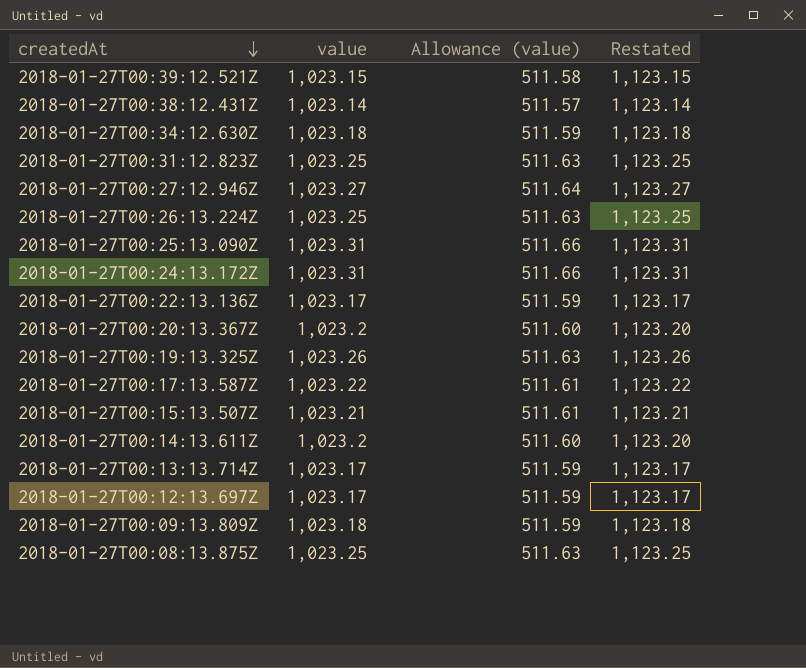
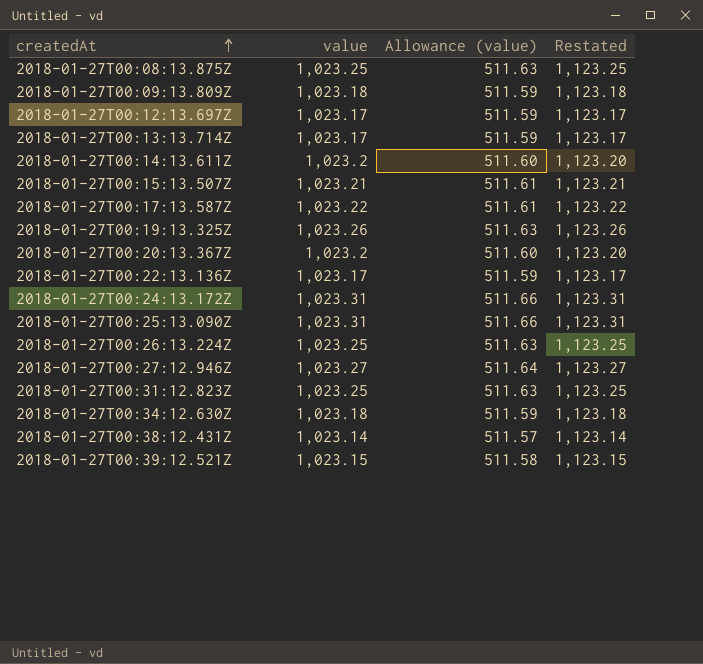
row order: createdAt descending -> createdAt ascending

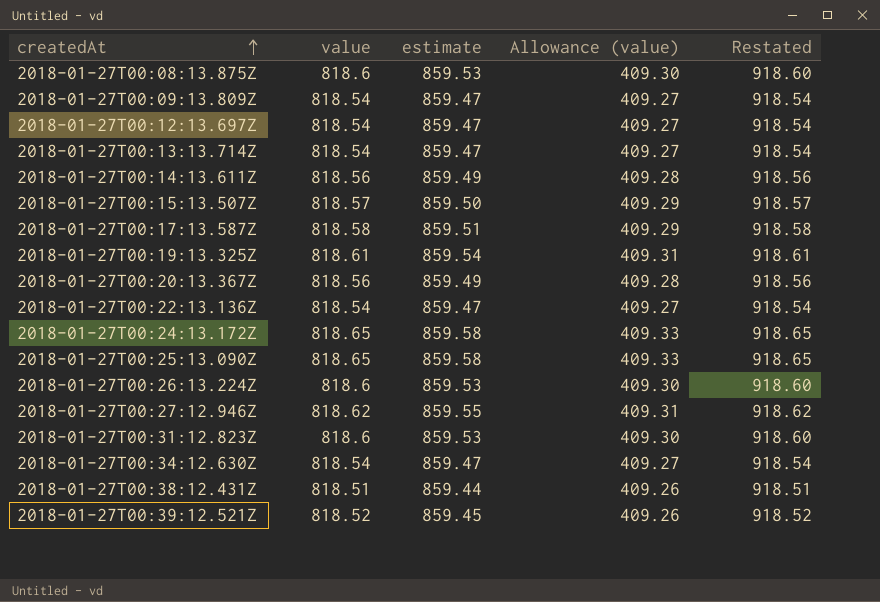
column estimate | formula: none -> [value] * 1.05
2018-01-27T00:08:13.875Z | value: 1,023.25 -> 818.6
2018-01-27T00:08:13.875Z | Allowance (value): 511.63 -> 409.30
2018-01-27T00:08:13.875Z | Restated: 1,123.25 -> 918.60
2018-01-27T00:09:13.809Z | value: 1,023.18 -> 818.54
2018-01-27T00:09:13.809Z | Allowance (value): 511.59 -> 409.27
2018-01-27T00:09:13.809Z | Restated: 1,123.18 -> 918.54
2018-01-27T00:12:13.697Z | value: 1,023.17 -> 818.54
2018-01-27T00:12:13.697Z | Allowance (value): 511.59 -> 409.27
2018-01-27T00:12:13.697Z | Restated: 1,123.17 -> 918.54
2018-01-27T00:13:13.714Z | value: 1,023.17 -> 818.54
2018-01-27T00:13:13.714Z | Allowance (value): 511.59 -> 409.27
2018-01-27T00:13:13.714Z | Restated: 1,123.17 -> 918.54
2018-01-27T00:14:13.611Z | value: 1,023.2 -> 818.56
2018-01-27T00:14:13.611Z | Allowance (value): 511.60 -> 409.28
2018-01-27T00:14:13.611Z | Restated: 1,123.20 -> 918.56
2018-01-27T00:15:13.507Z | value: 1,023.21 -> 818.57
2018-01-27T00:15:13.507Z | Allowance (value): 511.61 -> 409.29
2018-01-27T00:15:13.507Z | Restated: 1,123.21 -> 918.57
2018-01-27T00:17:13.587Z | value: 1,023.22 -> 818.58
2018-01-27T00:17:13.587Z | Allowance (value): 511.61 -> 409.29
2018-01-27T00:17:13.587Z | Restated: 1,123.22 -> 918.58
2018-01-27T00:19:13.325Z | value: 1,023.26 -> 818.61
2018-01-27T00:19:13.325Z | Allowance (value): 511.63 -> 409.31
2018-01-27T00:19:13.325Z | Restated: 1,123.26 -> 918.61
2018-01-27T00:20:13.367Z | value: 1,023.2 -> 818.56
2018-01-27T00:20:13.367Z | Allowance (value): 511.60 -> 409.28
2018-01-27T00:20:13.367Z | Restated: 1,123.20 -> 918.56
2018-01-27T00:22:13.136Z | value: 1,023.17 -> 818.54
2018-01-27T00:22:13.136Z | Allowance (value): 511.59 -> 409.27
2018-01-27T00:22:13.136Z | Restated: 1,123.17 -> 918.54
2018-01-27T00:24:13.172Z | value: 1,023.31 -> 818.65
2018-01-27T00:24:13.172Z | Allowance (value): 511.66 -> 409.33
2018-01-27T00:24:13.172Z | Restated: 1,123.31 -> 918.65
2018-01-27T00:25:13.090Z | value: 1,023.31 -> 818.65
2018-01-27T00:25:13.090Z | Allowance (value): 511.66 -> 409.33
2018-01-27T00:25:13.090Z | Restated: 1,123.31 -> 918.65
2018-01-27T00:26:13.224Z | value: 1,023.25 -> 818.6
2018-01-27T00:26:13.224Z | Allowance (value): 511.63 -> 409.30
2018-01-27T00:26:13.224Z | Restated: 1,123.25 -> 918.60
2018-01-27T00:27:12.946Z | value: 1,023.27 -> 818.62
2018-01-27T00:27:12.946Z | Allowance (value): 511.64 -> 409.31
2018-01-27T00:27:12.946Z | Restated: 1,123.27 -> 918.62
2018-01-27T00:31:12.823Z | value: 1,023.25 -> 818.6
2018-01-27T00:31:12.823Z | Allowance (value): 511.63 -> 409.30
2018-01-27T00:31:12.823Z | Restated: 1,123.25 -> 918.60
2018-01-27T00:34:12.630Z | value: 1,023.18 -> 818.54
2018-01-27T00:34:12.630Z | Allowance (value): 511.59 -> 409.27
2018-01-27T00:34:12.630Z | Restated: 1,123.18 -> 918.54
2018-01-27T00:38:12.431Z | value: 1,023.14 -> 818.51
2018-01-27T00:38:12.431Z | Allowance (value): 511.57 -> 409.26
2018-01-27T00:38:12.431Z | Restated: 1,123.14 -> 918.51
2018-01-27T00:39:12.521Z | value: 1,023.15 -> 818.52
2018-01-27T00:39:12.521Z | Allowance (value): 511.58 -> 409.26
2018-01-27T00:39:12.521Z | Restated: 1,123.15 -> 918.52

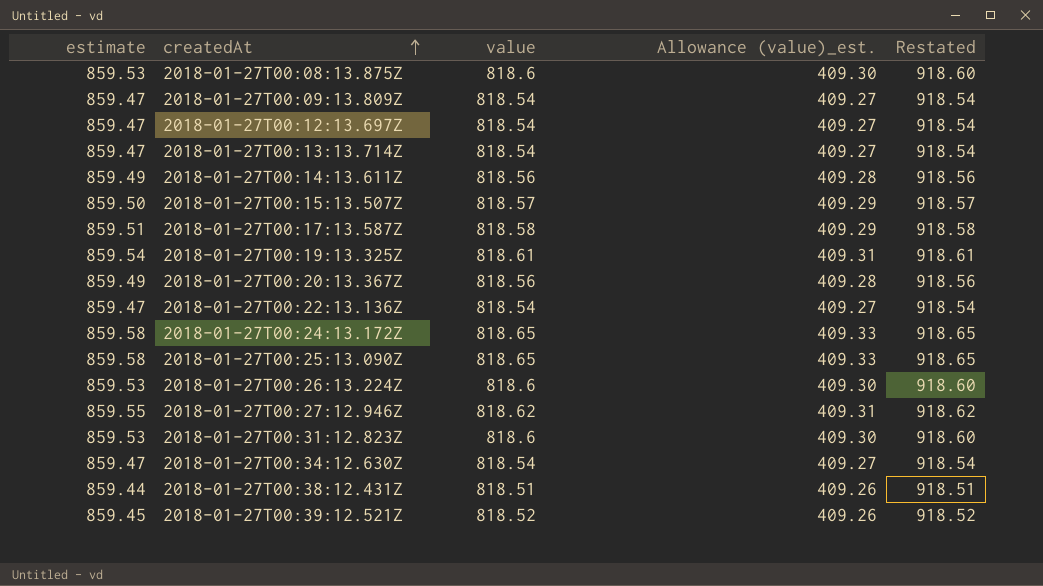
column estimate | position: 3 -> 1
column name: Allowance (value) -> Allowance (value)_est.

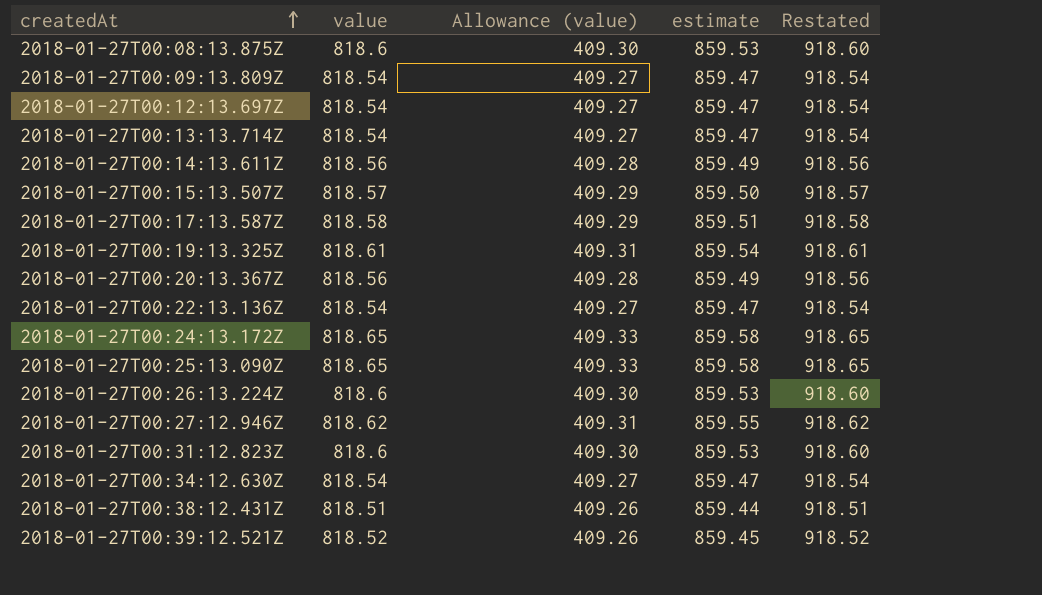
column name: Allowance (value)_est. -> Allowance (value)
column estimate | position: 1 -> 4

